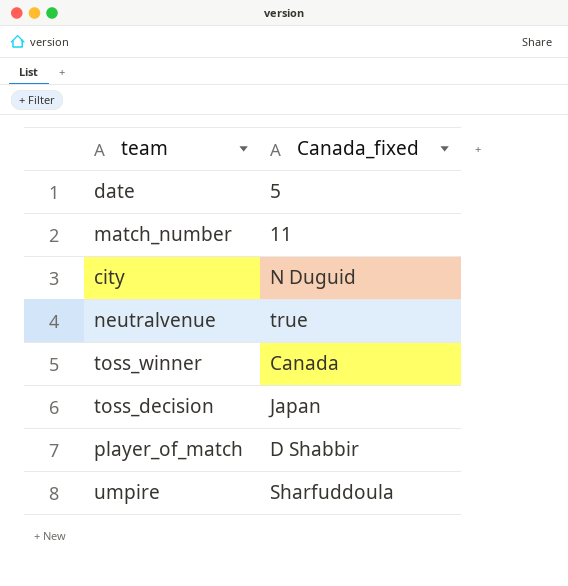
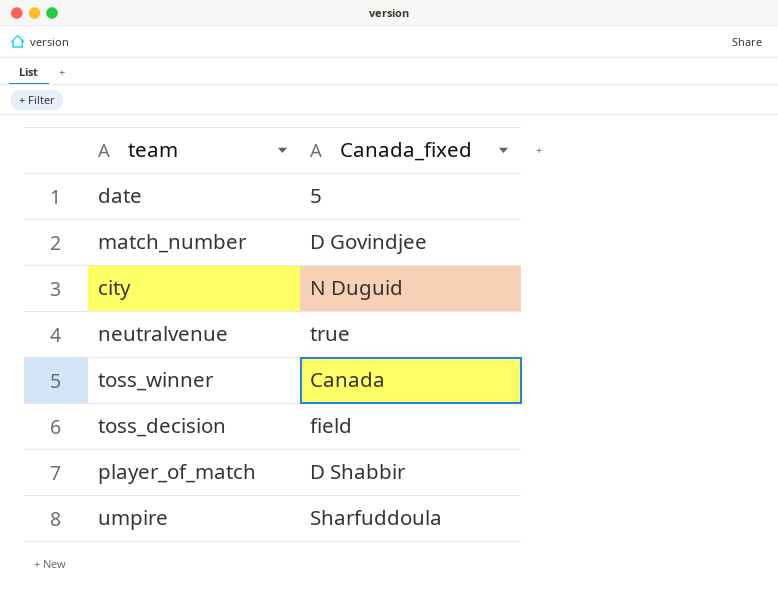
match_number | Canada_fixed: 11 -> D Govindjee
toss_decision | Canada_fixed: Japan -> field

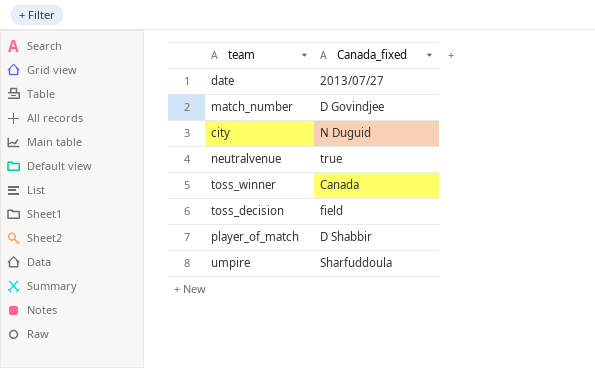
date | Canada_fixed: 5 -> 2013/07/27

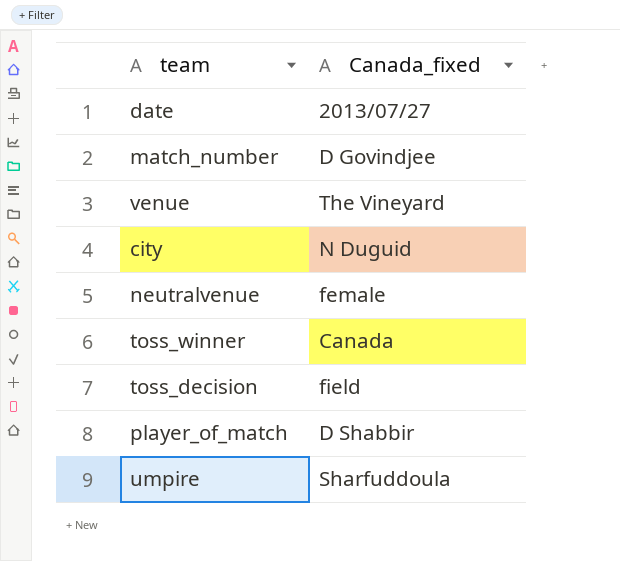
row venue: none -> The Vineyard
neutralvenue | Canada_fixed: true -> female

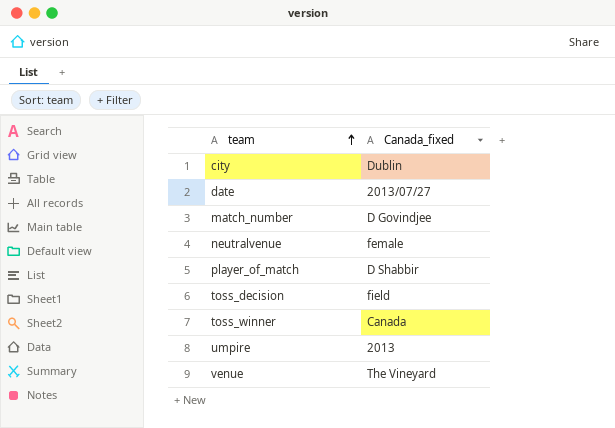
row order: none -> team ascending
city | Canada_fixed: N Duguid -> Dublin
umpire | Canada_fixed: Sharfuddoula -> 2013

